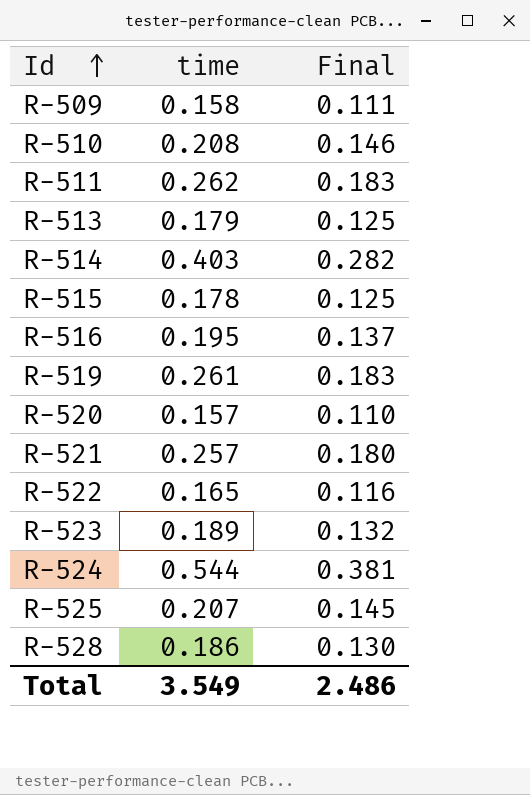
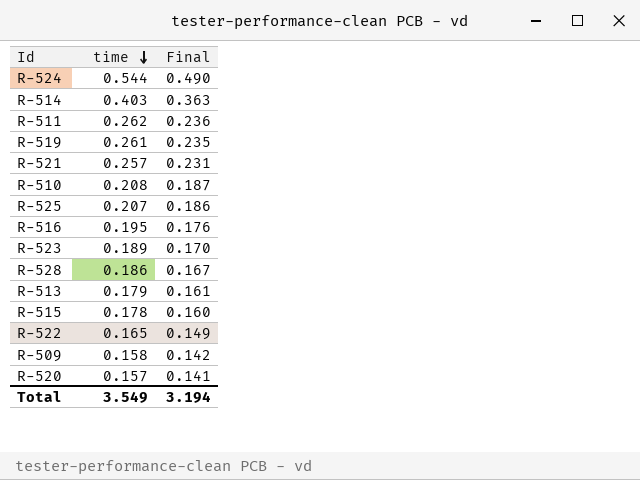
row order: Id ascending -> time descending
column Final | formula: [time] * 0.7 -> [time] * 0.9
Total | Final: 2.486 -> 3.194

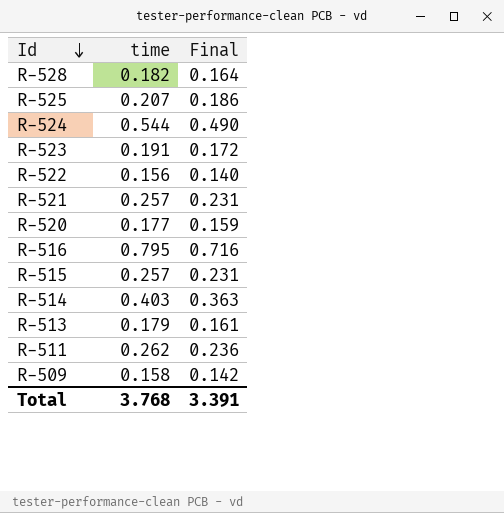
row order: time descending -> Id descending
row R-519: 0.261 | 0.235 -> none
row R-510: 0.208 | 0.187 -> none
R-528 | time: 0.186 -> 0.182
R-528 | Final: 0.167 -> 0.164
R-523 | time: 0.189 -> 0.191
R-523 | Final: 0.170 -> 0.172
R-522 | time: 0.165 -> 0.156
R-522 | Final: 0.149 -> 0.140
R-520 | time: 0.157 -> 0.177
R-520 | Final: 0.141 -> 0.159
R-516 | time: 0.195 -> 0.795
R-516 | Final: 0.176 -> 0.716
R-515 | time: 0.178 -> 0.257
R-515 | Final: 0.160 -> 0.231
Total | time: 3.549 -> 3.768
Total | Final: 3.194 -> 3.391

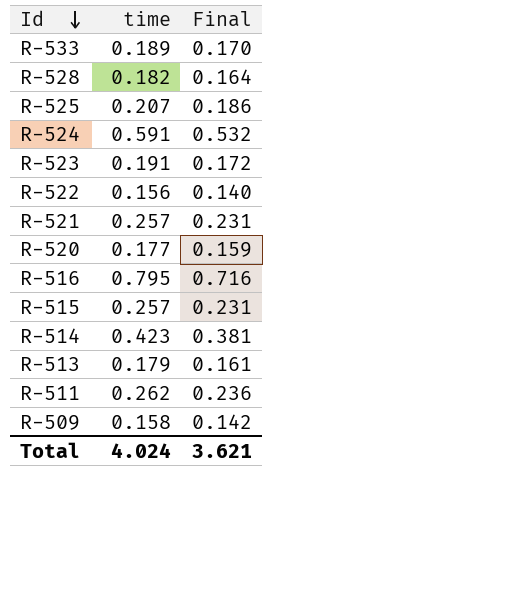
row R-533: none -> 0.189 | 0.170
R-524 | time: 0.544 -> 0.591
R-524 | Final: 0.490 -> 0.532
R-514 | time: 0.403 -> 0.423
R-514 | Final: 0.363 -> 0.381
Total | time: 3.768 -> 4.024
Total | Final: 3.391 -> 3.621

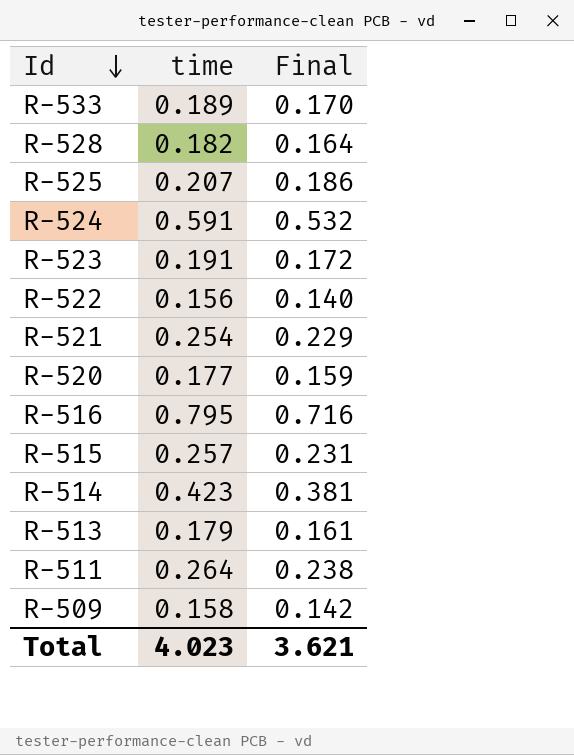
R-521 | time: 0.257 -> 0.254
R-521 | Final: 0.231 -> 0.229
R-511 | time: 0.262 -> 0.264
R-511 | Final: 0.236 -> 0.238
Total | time: 4.024 -> 4.023

